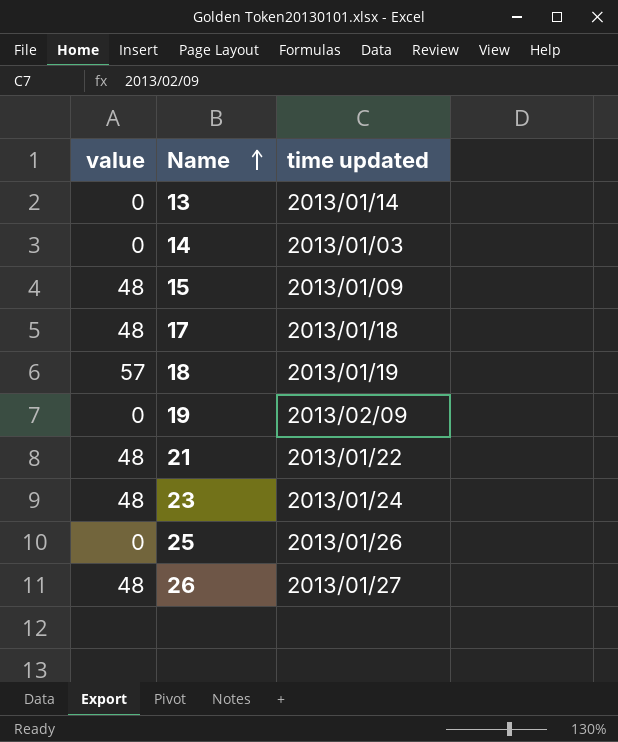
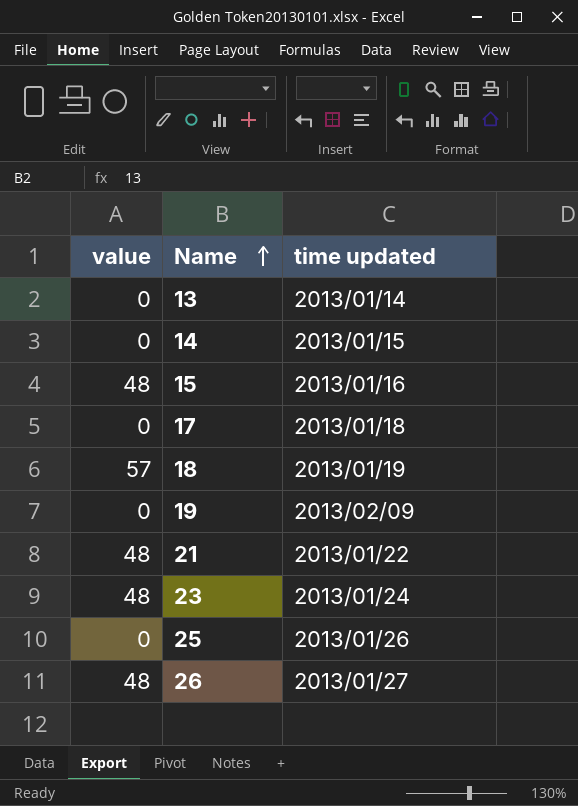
14 | time updated: 2013/01/03 -> 2013/01/15
15 | time updated: 2013/01/09 -> 2013/01/16
17 | value: 48 -> 0

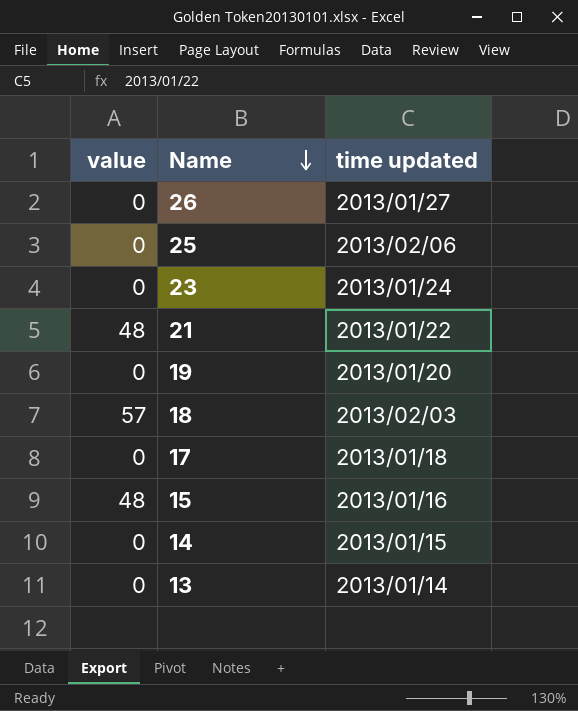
row order: Name ascending -> Name descending
26 | value: 48 -> 0
25 | time updated: 2013/01/26 -> 2013/02/06
23 | value: 48 -> 0
19 | time updated: 2013/02/09 -> 2013/01/20
18 | time updated: 2013/01/19 -> 2013/02/03

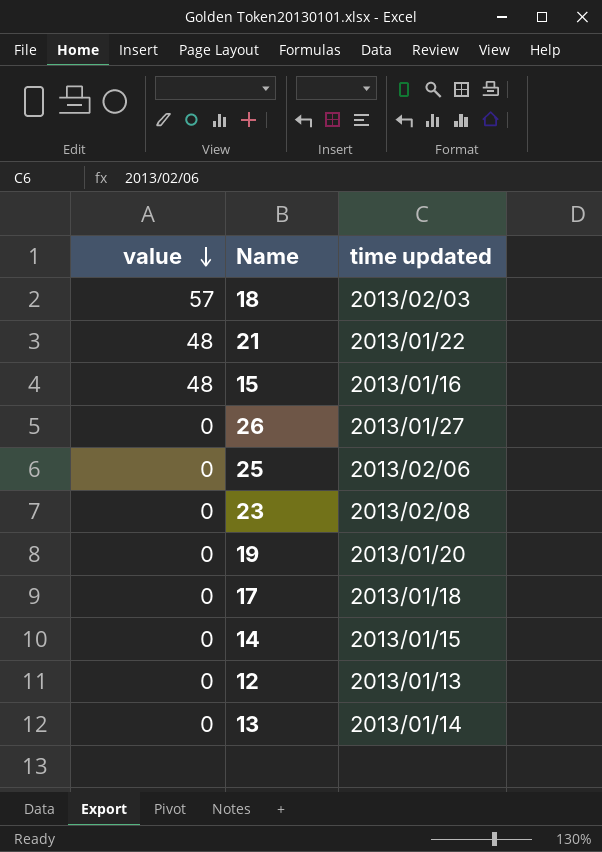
row order: Name descending -> value descending
23 | time updated: 2013/01/24 -> 2013/02/08
row 12: none -> 0 | 2013/01/13

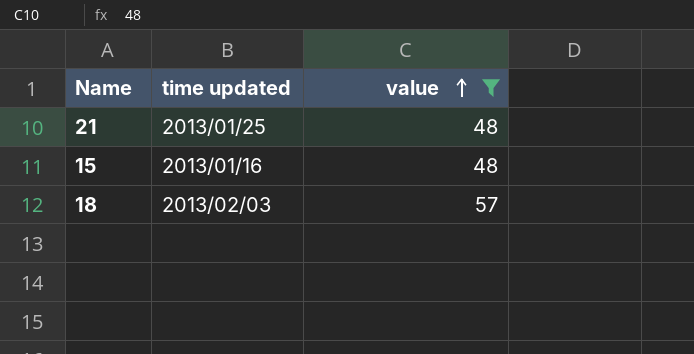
filter: none -> value != 0
row order: value descending -> value ascending
column value | position: 1 -> 3
21 | time updated: 2013/01/22 -> 2013/01/25

